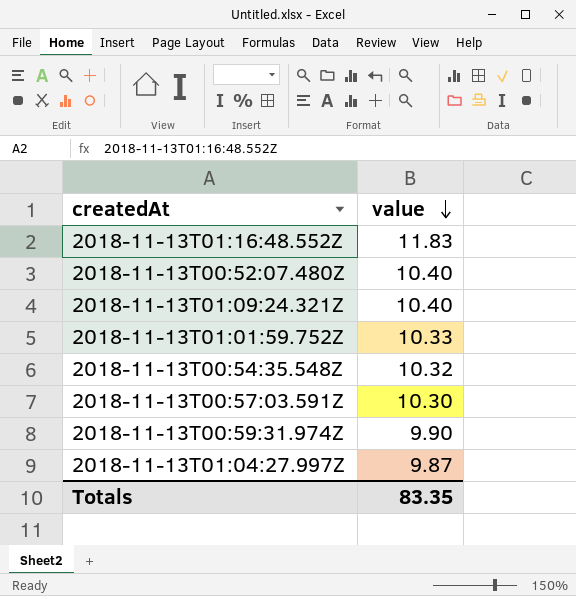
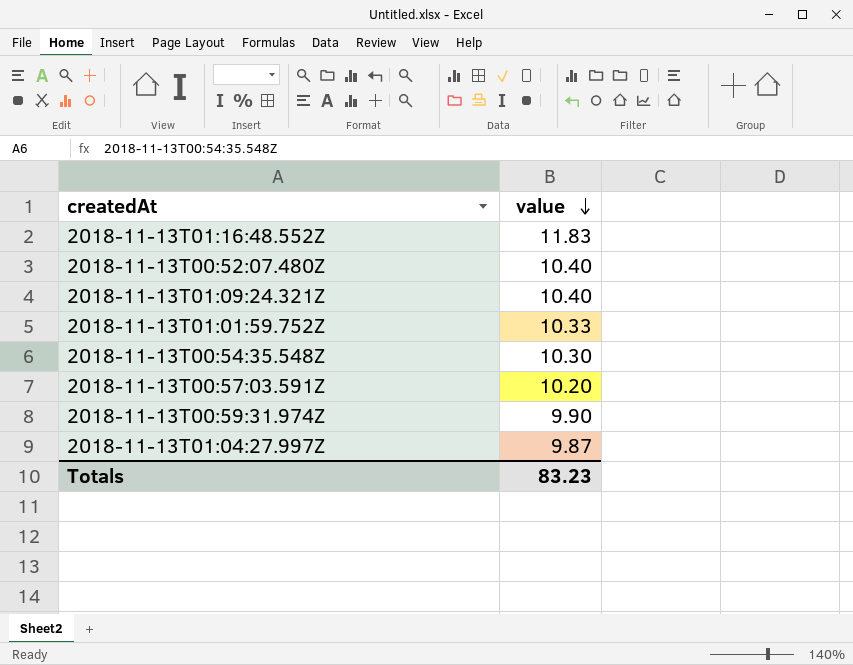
2018-11-13T00:54:35.548Z | value: 10.32 -> 10.30
2018-11-13T00:57:03.591Z | value: 10.30 -> 10.20
Totals | value: 83.35 -> 83.23

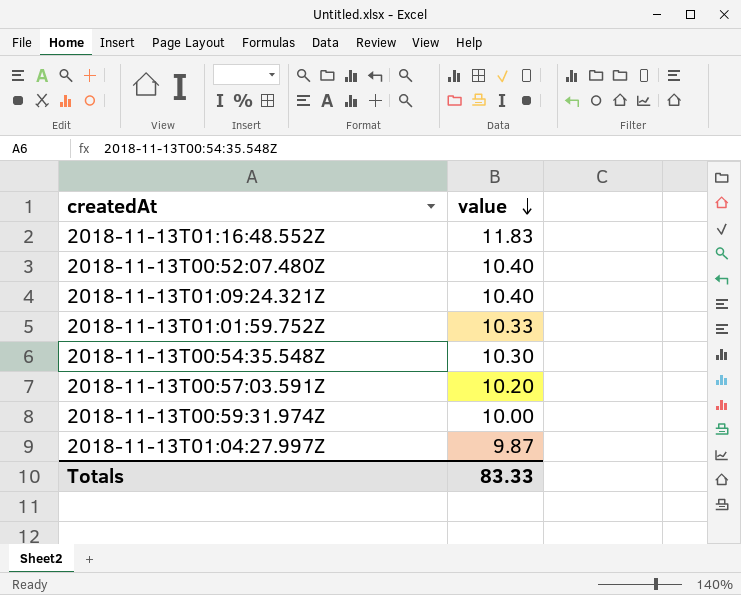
2018-11-13T00:59:31.974Z | value: 9.90 -> 10.00
Totals | value: 83.23 -> 83.33

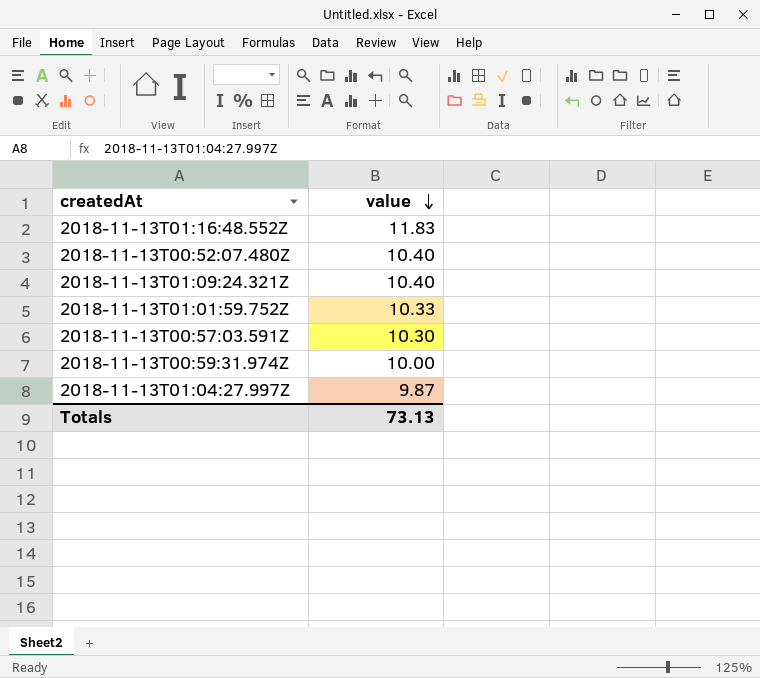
row 2018-11-13T00:54:35.548Z: 10.30 -> none
2018-11-13T00:57:03.591Z | value: 10.20 -> 10.30
Totals | value: 83.33 -> 73.13

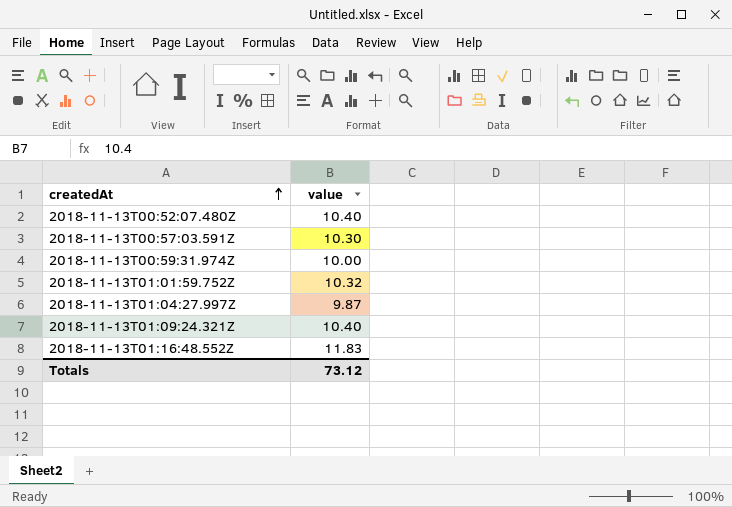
row order: value descending -> createdAt ascending
2018-11-13T01:01:59.752Z | value: 10.33 -> 10.32
Totals | value: 73.13 -> 73.12

